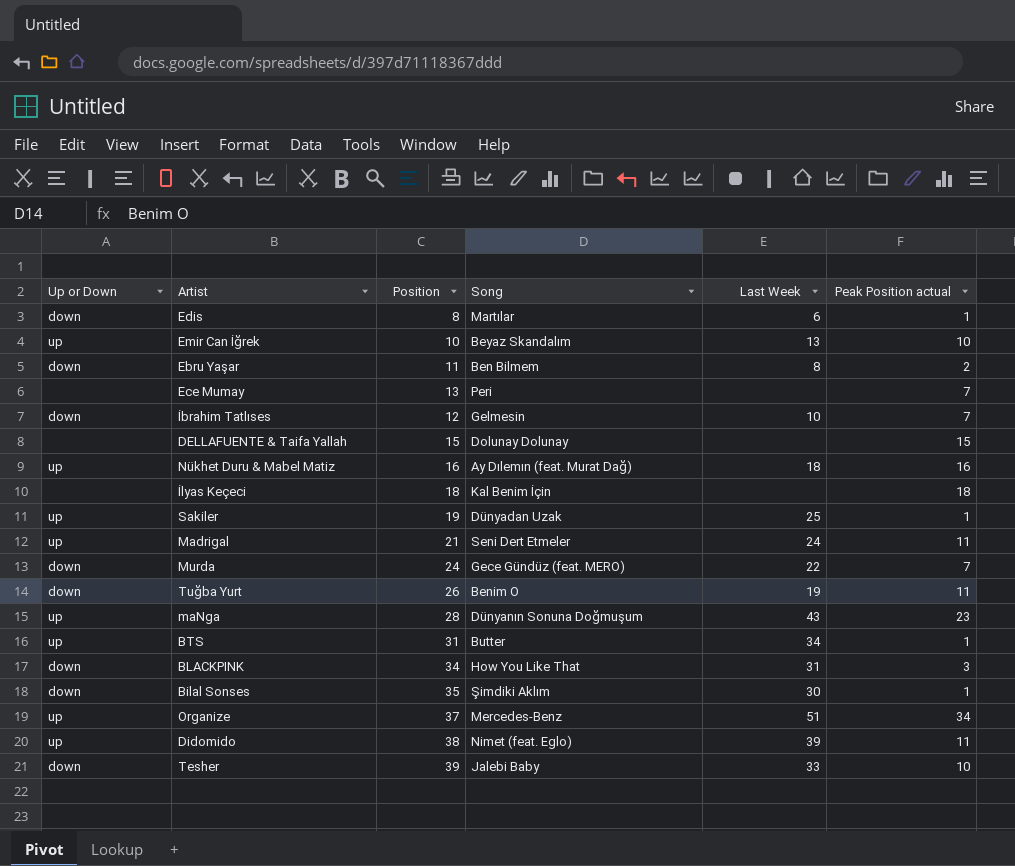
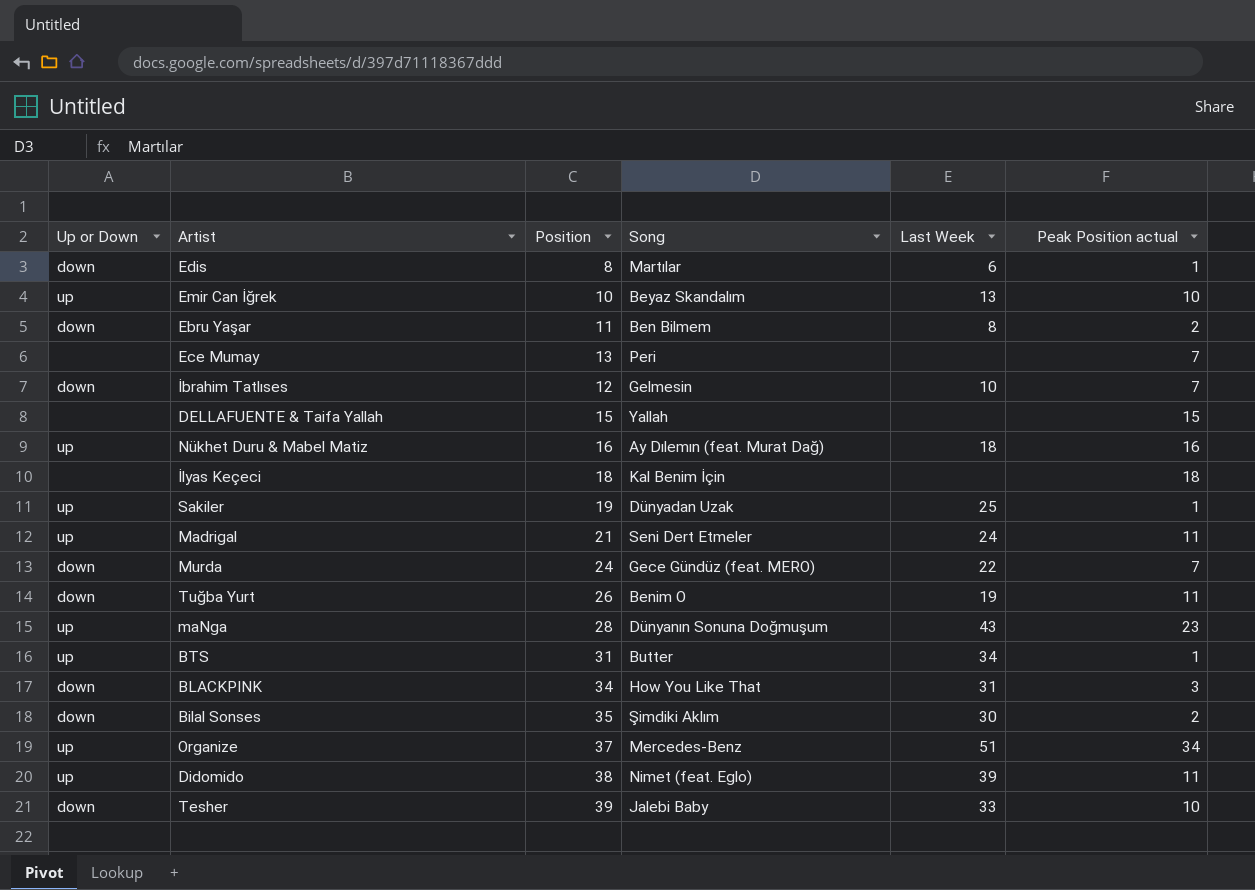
DELLAFUENTE & Taifa Yallah | Song: Dolunay Dolunay -> Yallah
Bilal Sonses | Peak Position actual: 1 -> 2

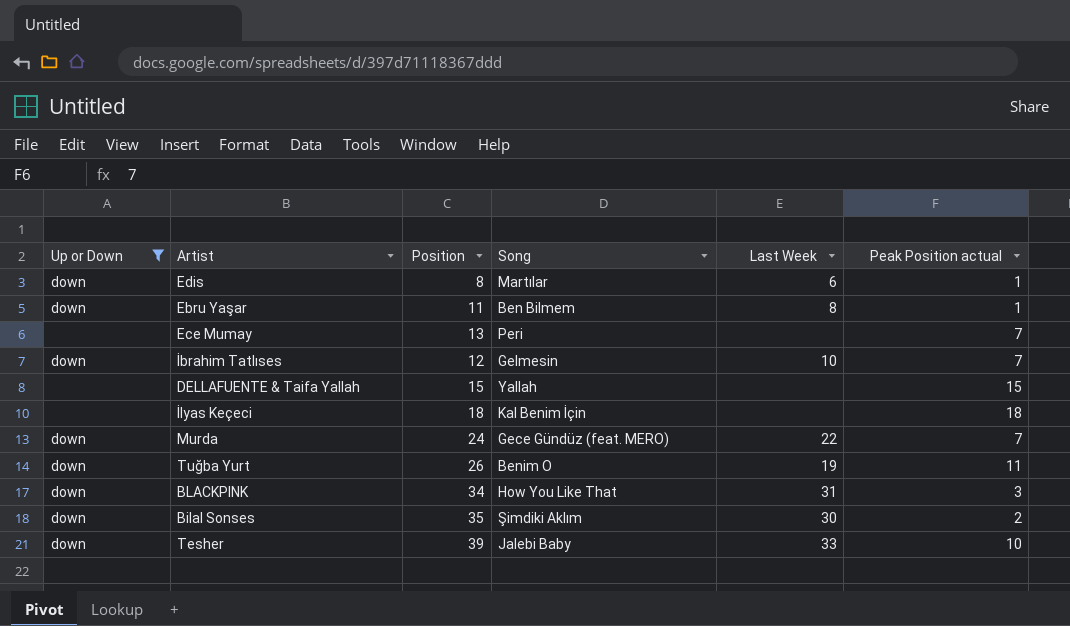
filter: none -> Up or Down != up
Ebru Yaşar | Peak Position actual: 2 -> 1

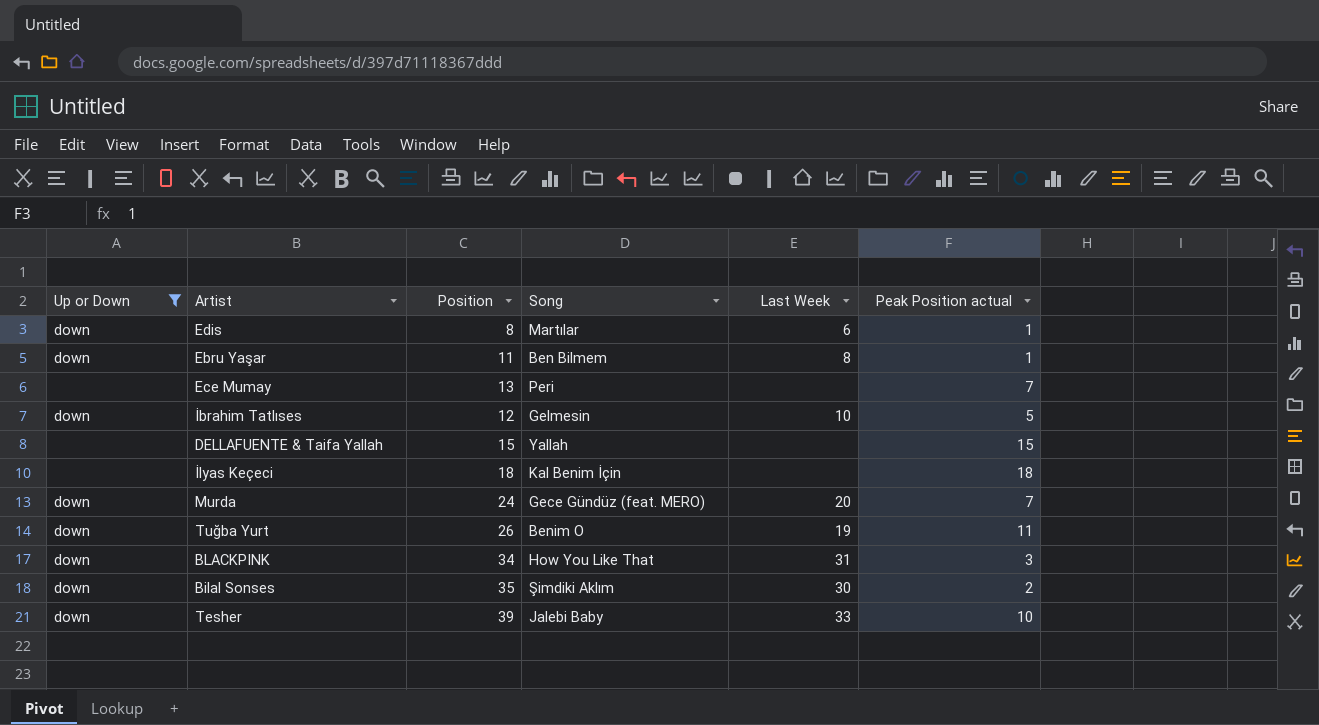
İbrahim Tatlıses | Peak Position actual: 7 -> 5
Murda | Last Week: 22 -> 20

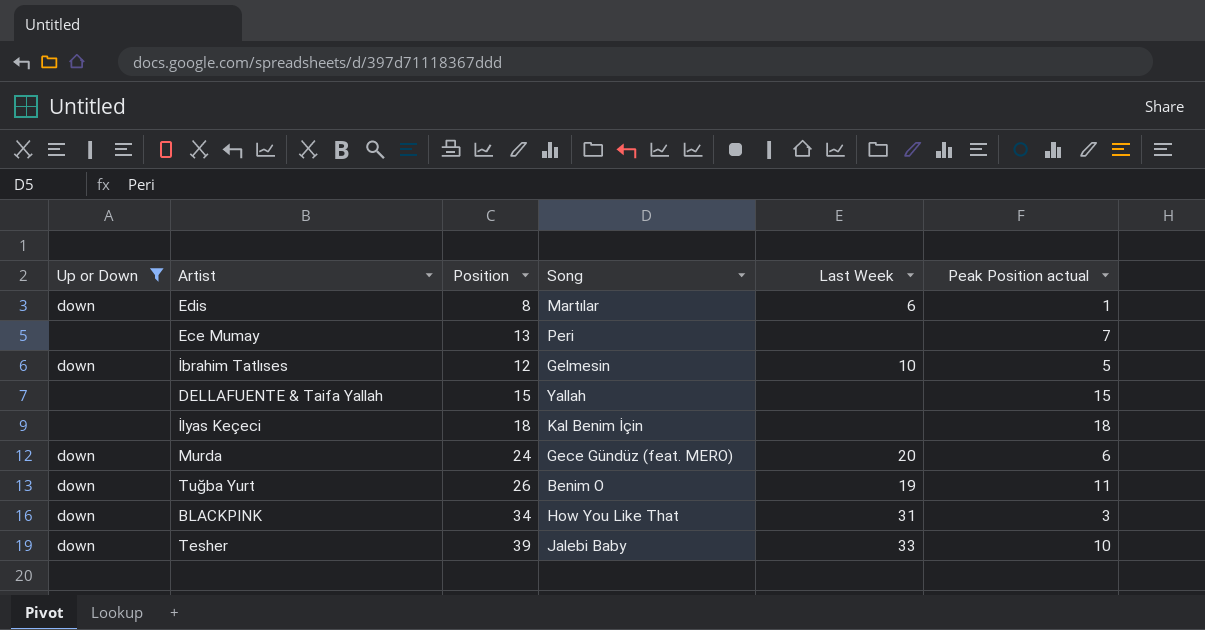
row Ebru Yaşar: down | 11 | Ben Bilmem | 8 | 1 -> none
row Bilal Sonses: down | 35 | Şimdiki Aklım | 30 | 2 -> none
Murda | Peak Position actual: 7 -> 6

